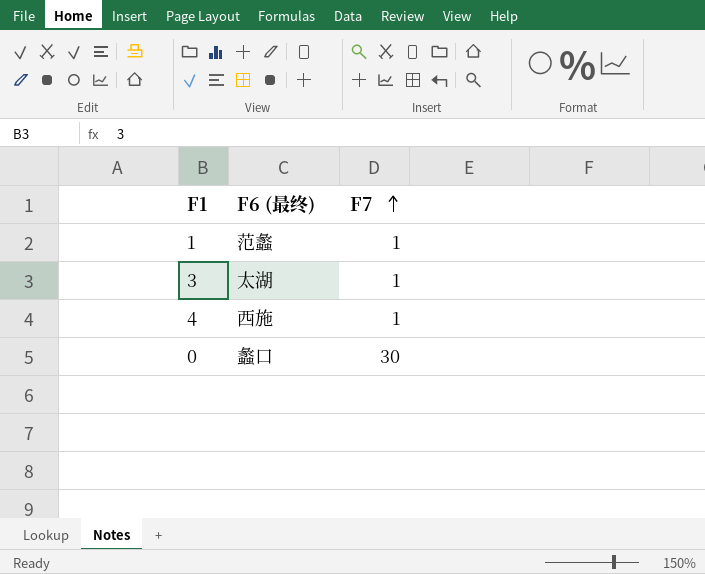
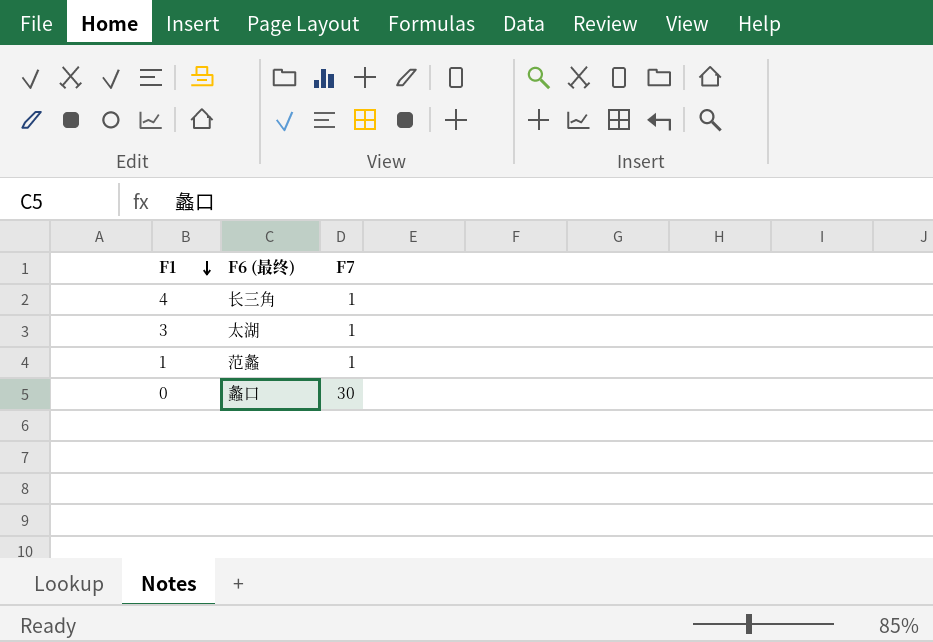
row order: F7 ascending -> F1 descending
4 | F6 (最终): 西施 -> 长三角

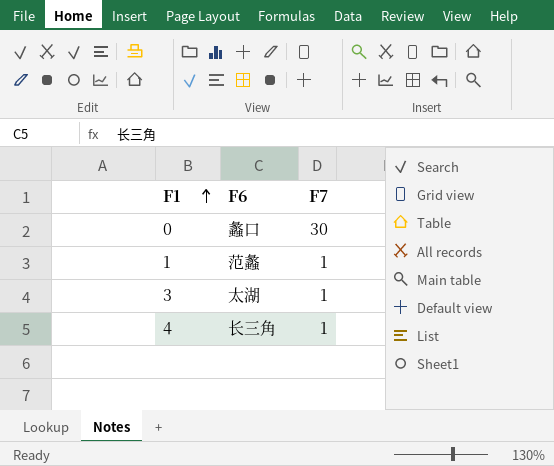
row order: F1 descending -> F1 ascending
column name: F6 (最终) -> F6

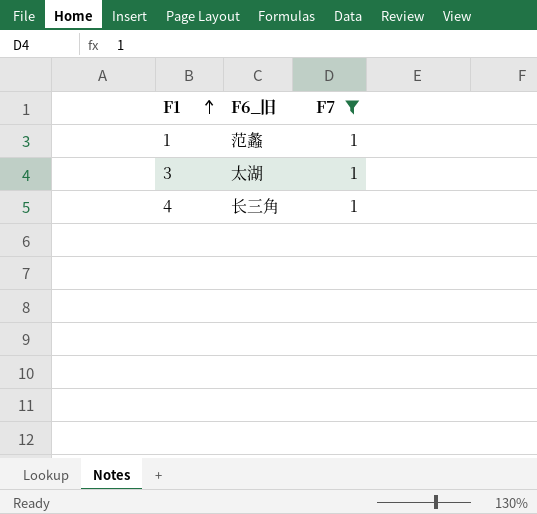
filter: none -> F7 = 1
column name: F6 -> F6_旧

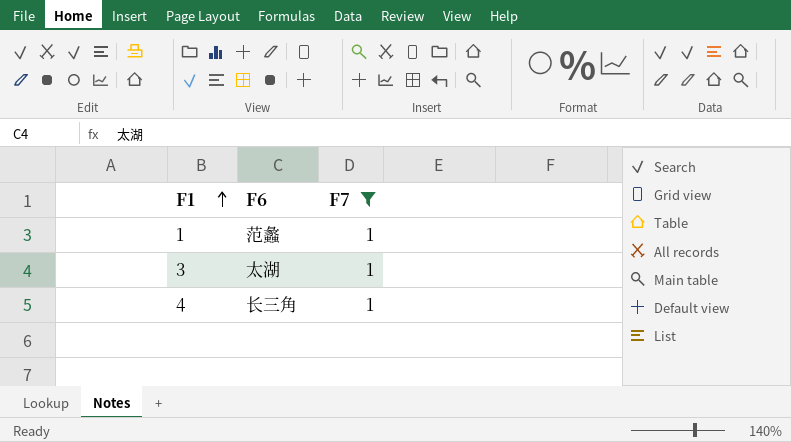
column name: F6_旧 -> F6

